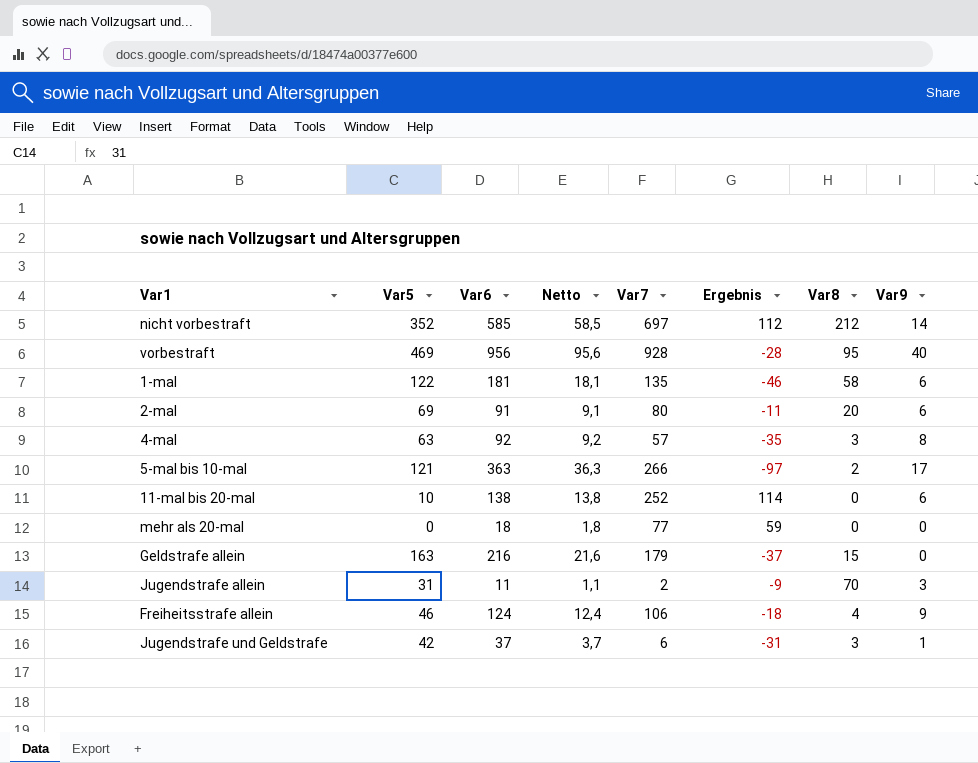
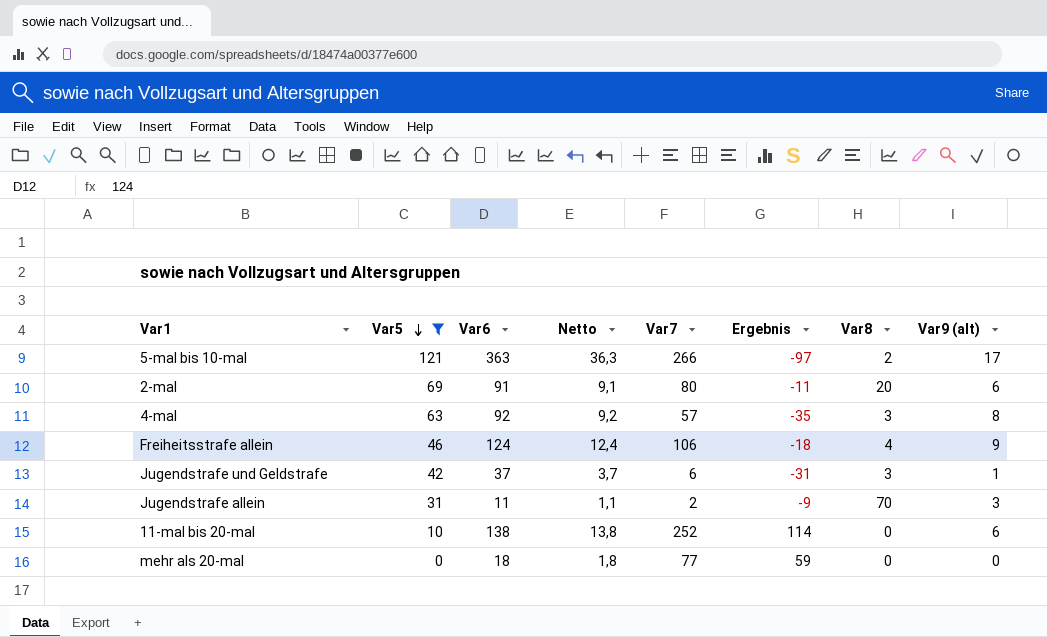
filter: none -> Var5 <= 121
row order: none -> Var5 descending
column name: Var9 -> Var9 (alt)

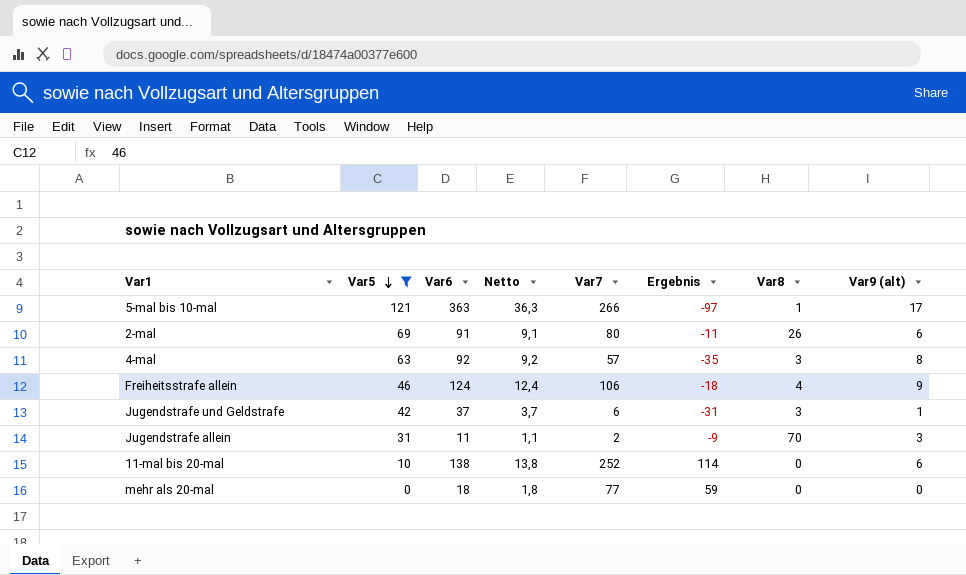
5-mal bis 10-mal | Var8: 2 -> 1
2-mal | Var8: 20 -> 26

